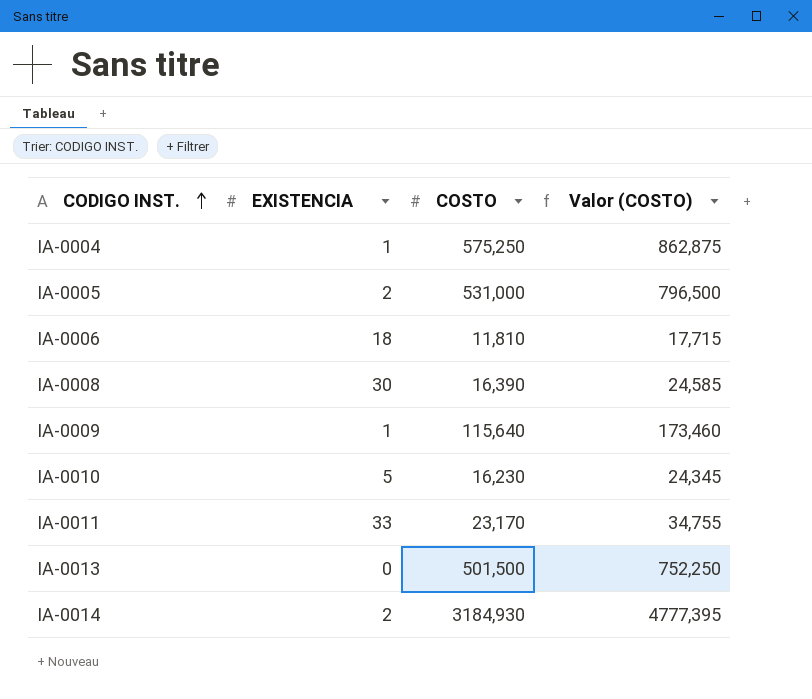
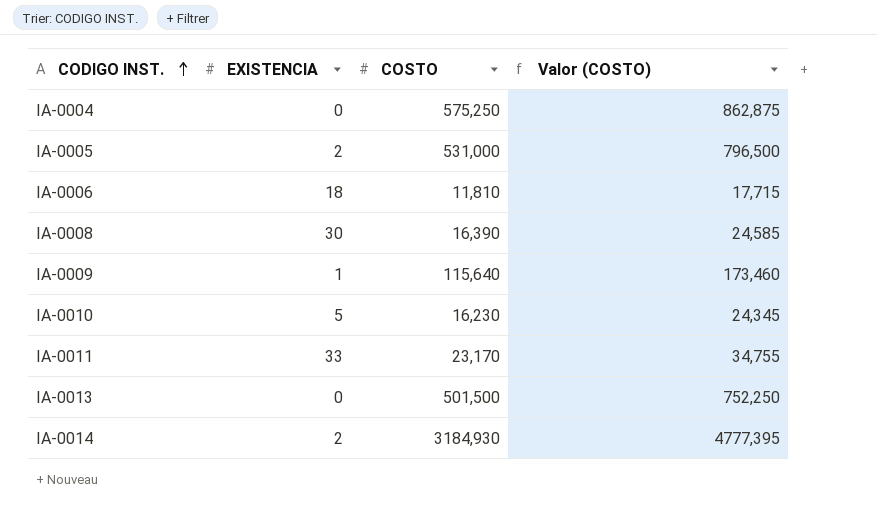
IA-0004 | EXISTENCIA: 1 -> 0

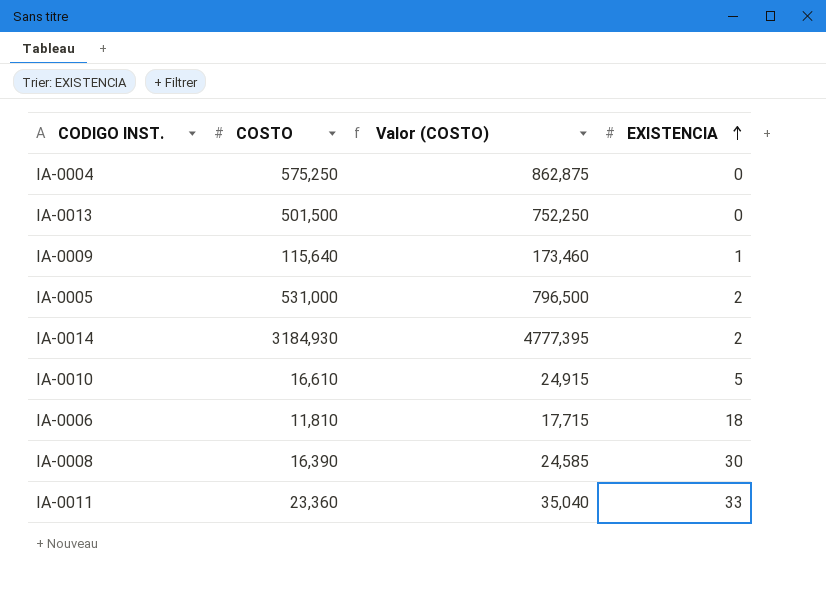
row order: CODIGO INST. ascending -> EXISTENCIA ascending
column EXISTENCIA | position: 2 -> 4
IA-0010 | COSTO: 16,230 -> 16,610
IA-0010 | Valor (COSTO): 24,345 -> 24,915
IA-0011 | COSTO: 23,170 -> 23,360
IA-0011 | Valor (COSTO): 34,755 -> 35,040

